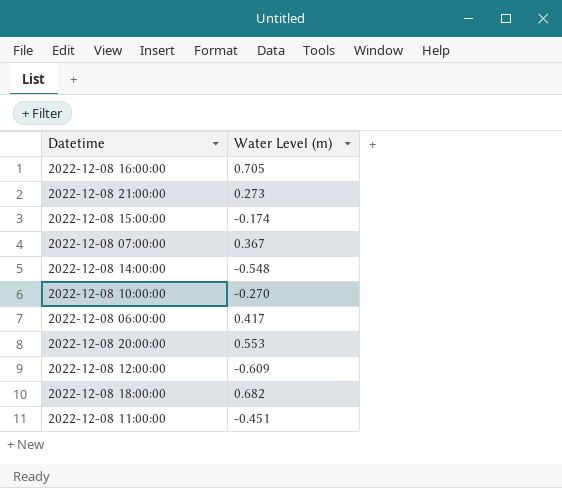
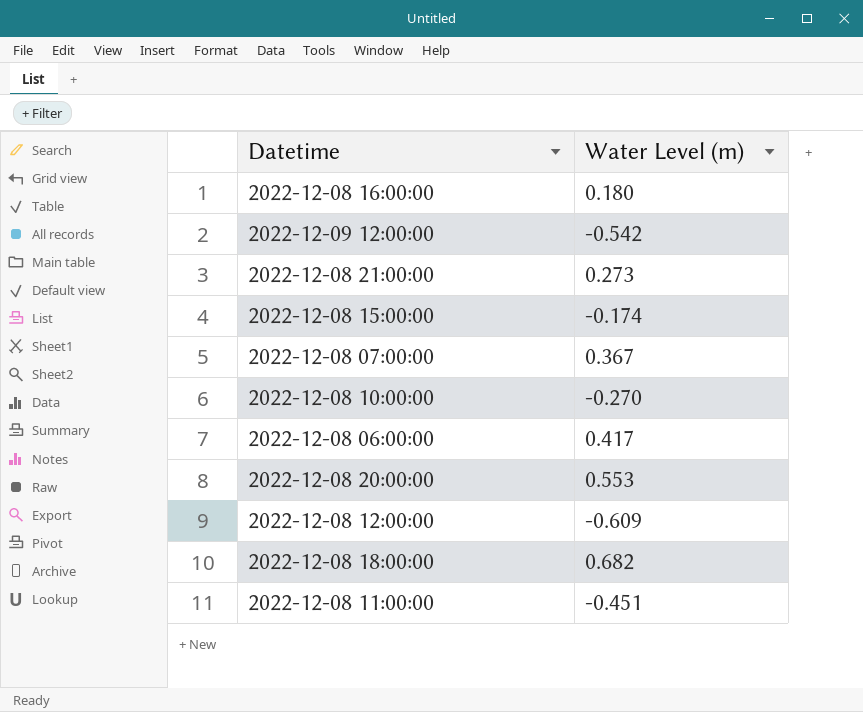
row 2022-12-08 14:00:00: -0.548 -> none
2022-12-08 16:00:00 | Water Level (m): 0.705 -> 0.180
row 2022-12-09 12:00:00: none -> -0.542

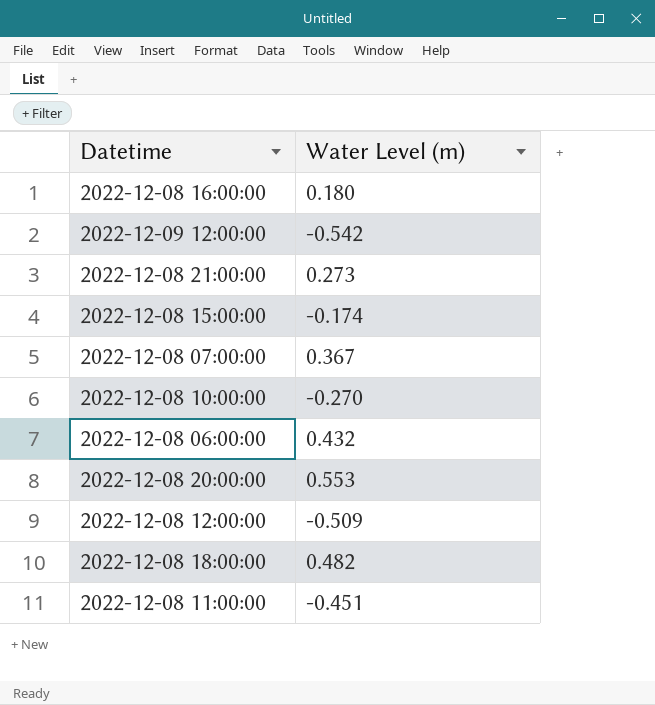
2022-12-08 06:00:00 | Water Level (m): 0.417 -> 0.432
2022-12-08 12:00:00 | Water Level (m): -0.609 -> -0.509
2022-12-08 18:00:00 | Water Level (m): 0.682 -> 0.482

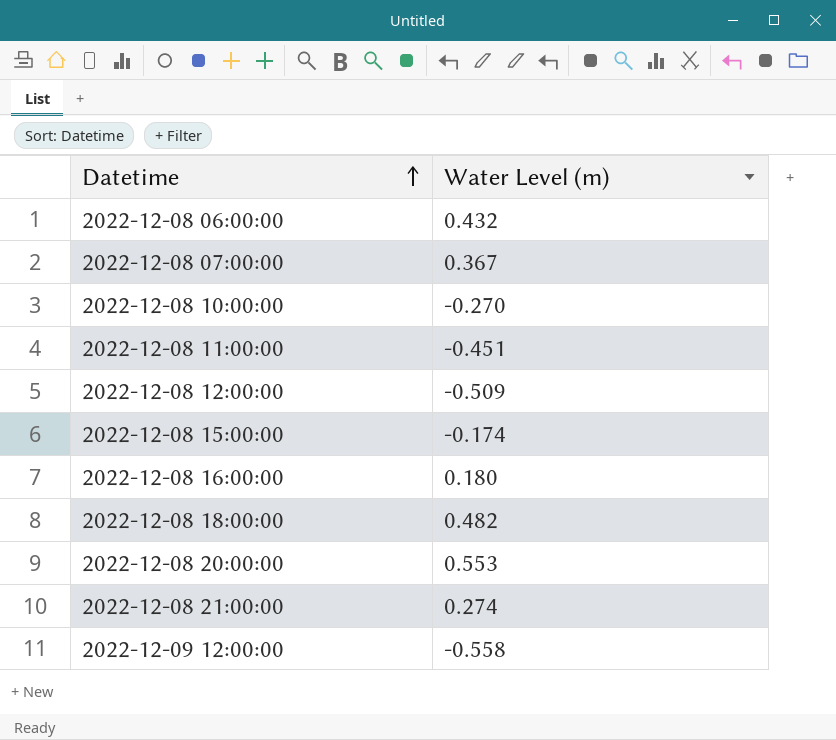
row order: none -> Datetime ascending
2022-12-08 21:00:00 | Water Level (m): 0.273 -> 0.274
2022-12-09 12:00:00 | Water Level (m): -0.542 -> -0.558

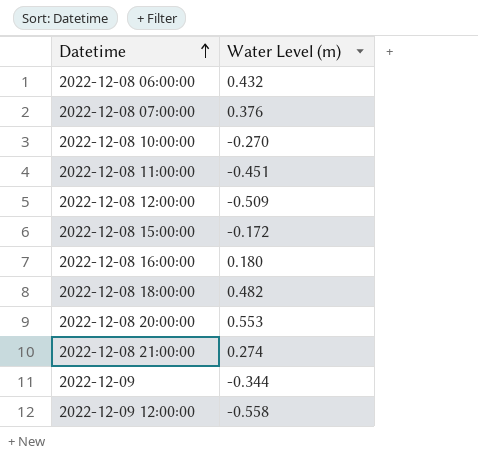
2022-12-08 07:00:00 | Water Level (m): 0.367 -> 0.376
2022-12-08 15:00:00 | Water Level (m): -0.174 -> -0.172
row 2022-12-09: none -> -0.344

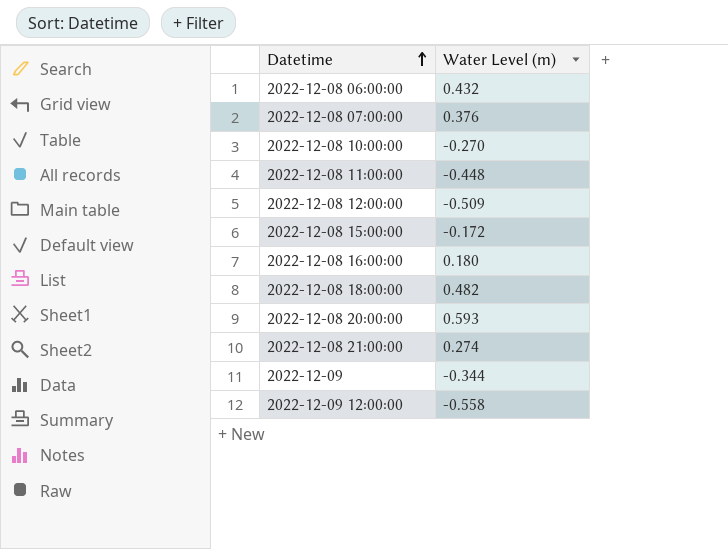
2022-12-08 11:00:00 | Water Level (m): -0.451 -> -0.448
2022-12-08 20:00:00 | Water Level (m): 0.553 -> 0.593

